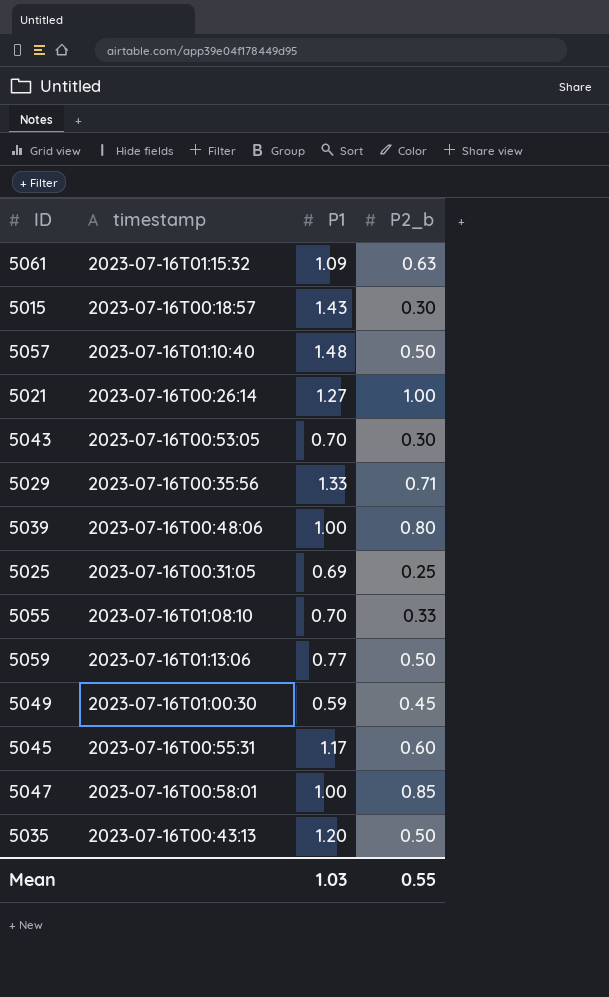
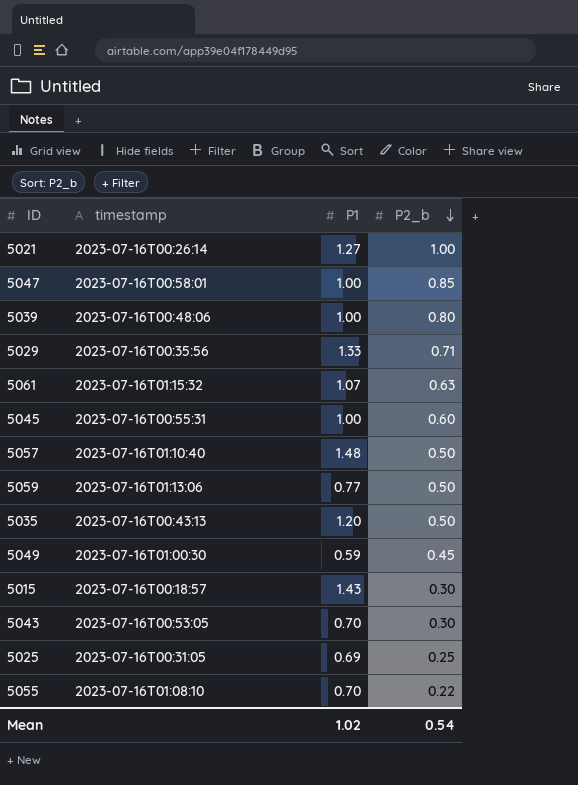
row order: none -> P2_b descending
5061 | P1: 1.09 -> 1.07
5045 | P1: 1.17 -> 1.00
5055 | P2_b: 0.33 -> 0.22
Mean | P1: 1.03 -> 1.02
Mean | P2_b: 0.55 -> 0.54

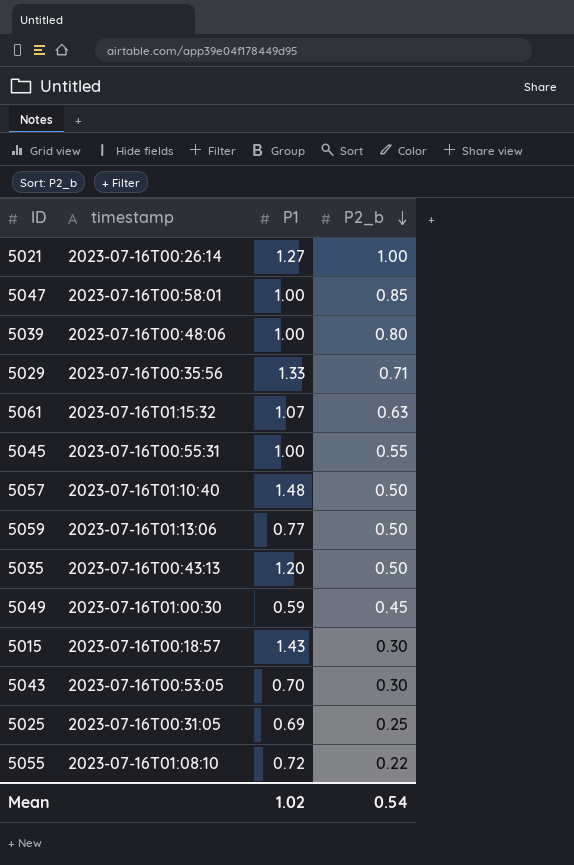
5045 | P2_b: 0.60 -> 0.55
5055 | P1: 0.70 -> 0.72

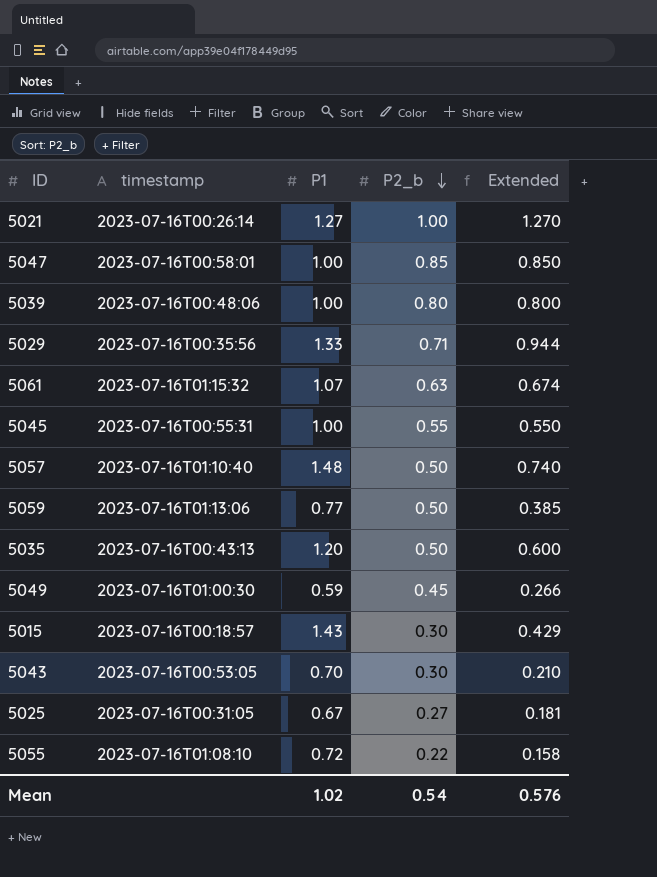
column Extended | formula: none -> [P1] * [P2_b]
5025 | P1: 0.69 -> 0.67
5025 | P2_b: 0.25 -> 0.27

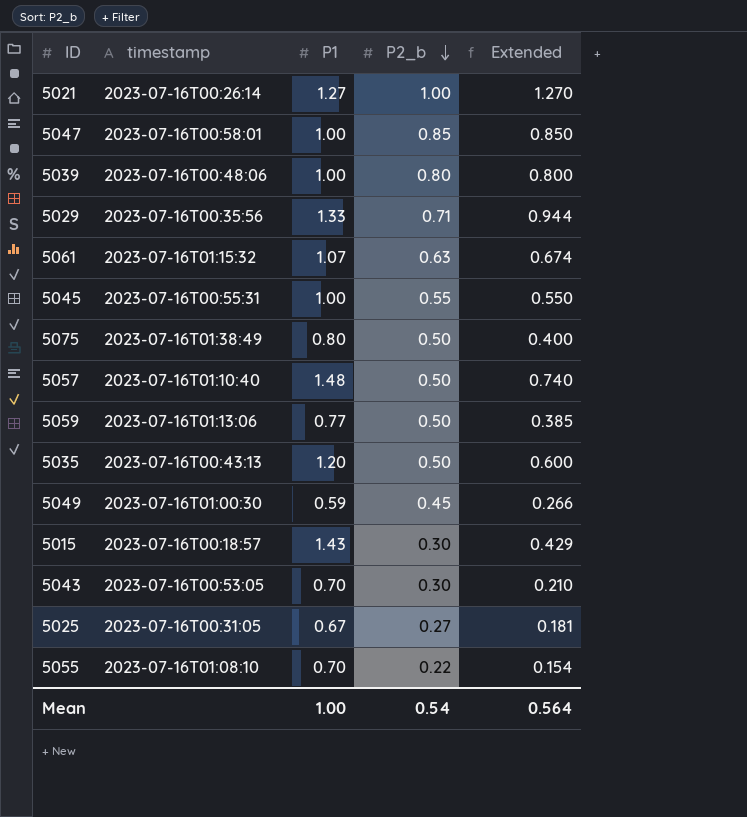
row 5075: none -> 2023-07-16T01:38:49 | 0.80 | 0.50 | 0.400
5055 | P1: 0.72 -> 0.70
5055 | Extended: 0.158 -> 0.154
Mean | P1: 1.02 -> 1.00
Mean | Extended: 0.576 -> 0.564

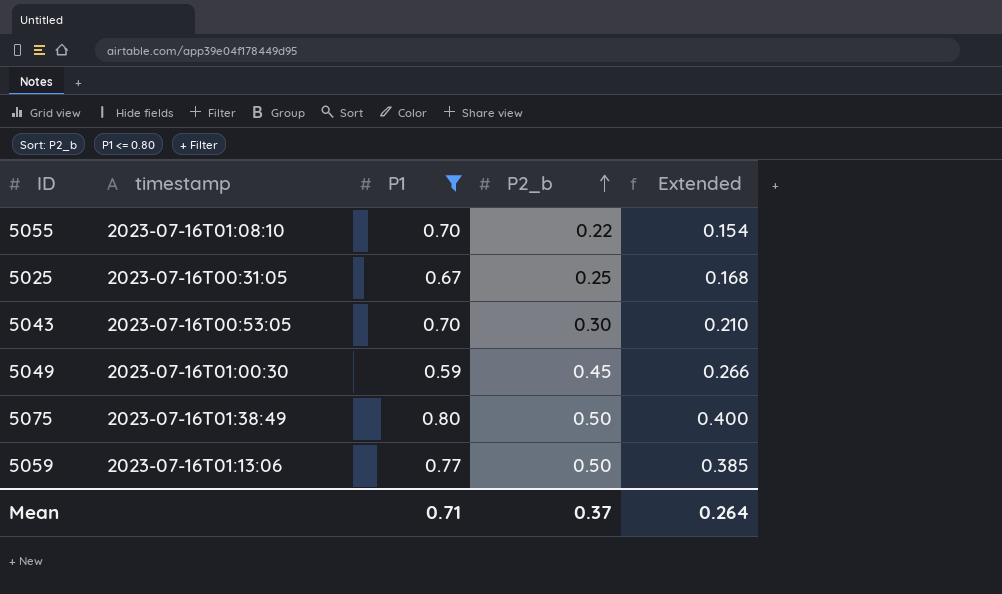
filter: none -> P1 <= 0.80
row order: P2_b descending -> P2_b ascending
5025 | P2_b: 0.27 -> 0.25
5025 | Extended: 0.181 -> 0.168
Mean | P1: 1.00 -> 0.71
Mean | P2_b: 0.54 -> 0.37
Mean | Extended: 0.564 -> 0.264

